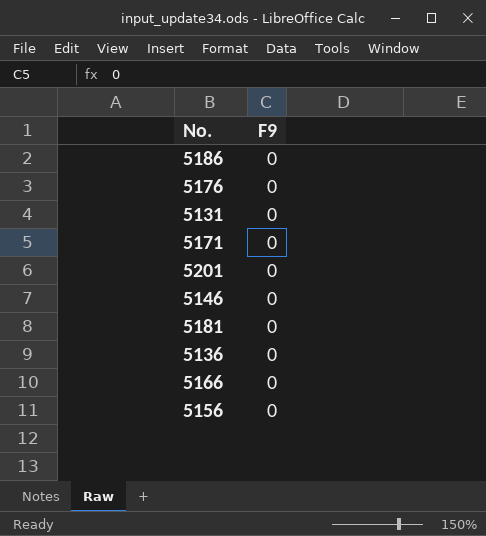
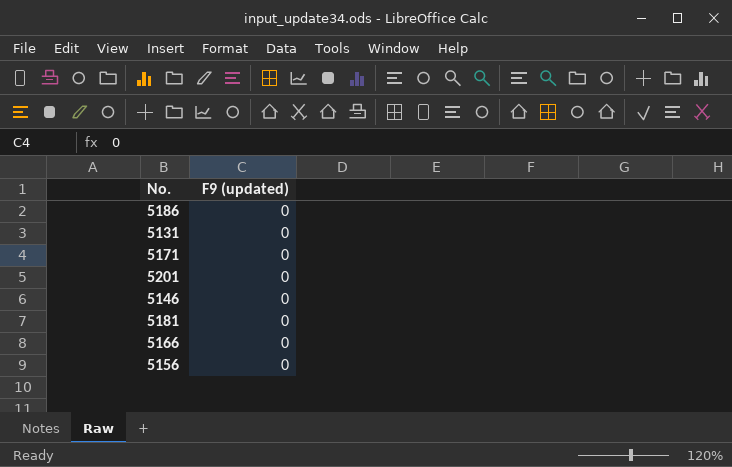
column name: F9 -> F9 (updated)
row 5176: 0 -> none
row 5136: 0 -> none

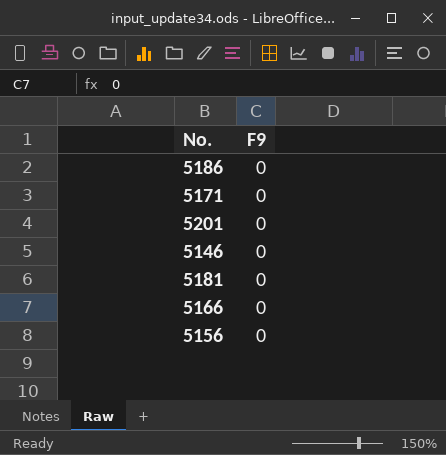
column name: F9 (updated) -> F9
row 5131: 0 -> none

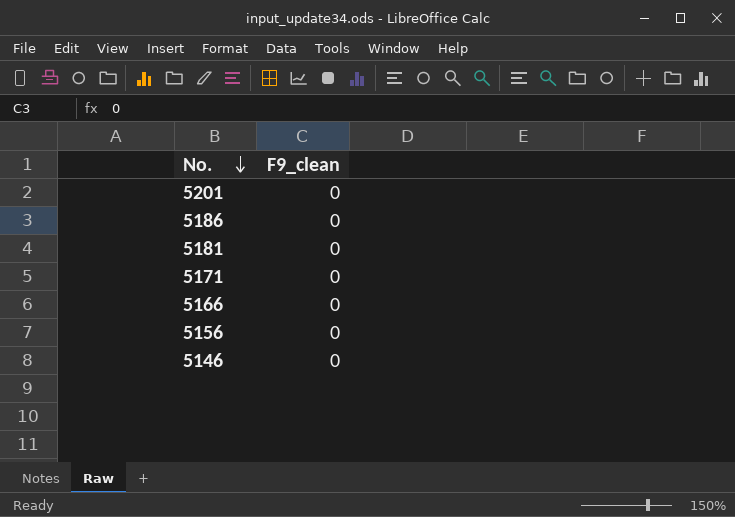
row order: none -> No. descending
column name: F9 -> F9_clean

